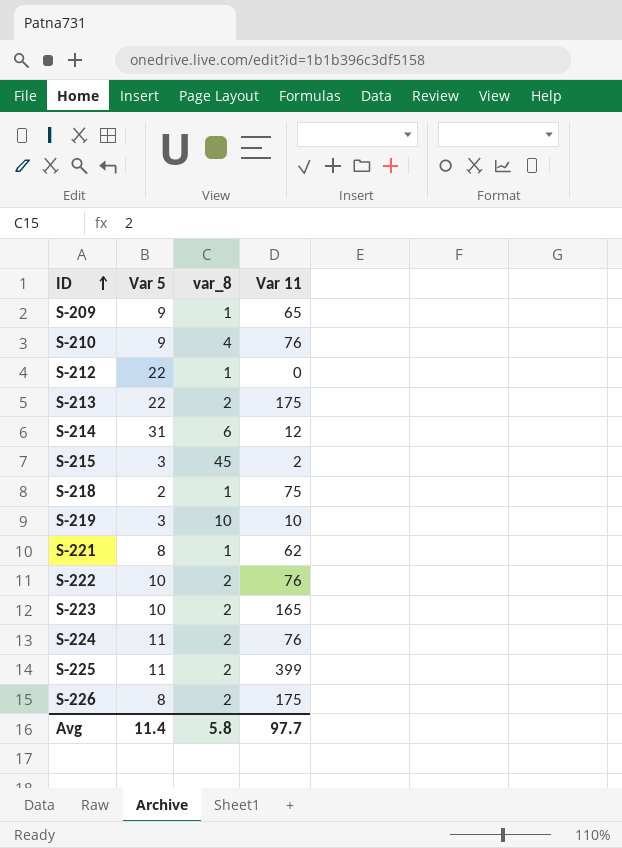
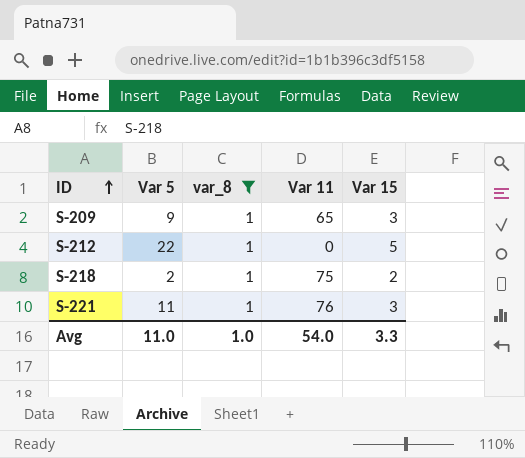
filter: none -> var_8 = 1
column Var 15 | position: none -> 5
S-221 | Var 5: 8 -> 11
S-221 | Var 11: 62 -> 76
Avg | Var 5: 11.4 -> 11.0
Avg | var_8: 5.8 -> 1.0
Avg | Var 11: 97.7 -> 54.0

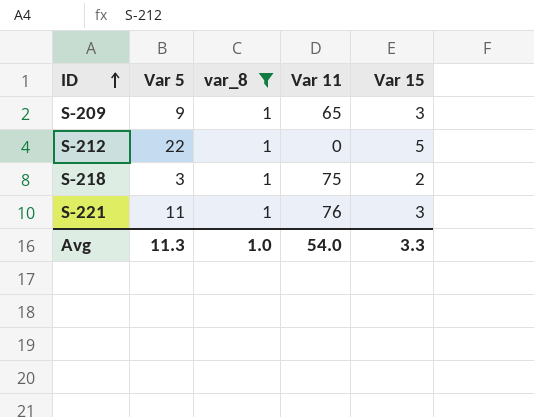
S-218 | Var 5: 2 -> 3
Avg | Var 5: 11.0 -> 11.3

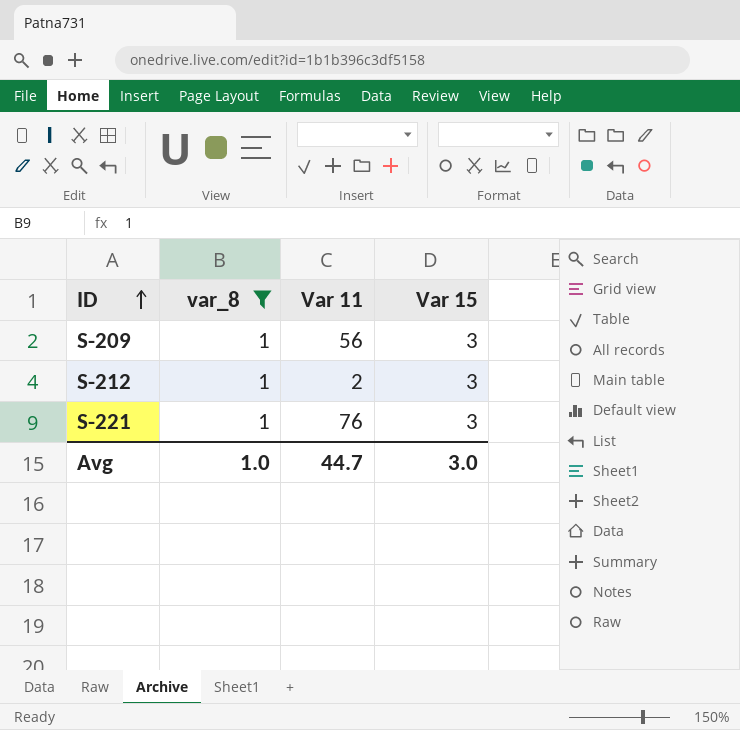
column Var 5 | position: 2 -> none
row S-218: 3 | 1 | 75 | 2 -> none
S-209 | Var 11: 65 -> 56
S-212 | Var 11: 0 -> 2
S-212 | Var 15: 5 -> 3
Avg | Var 11: 54.0 -> 44.7
Avg | Var 15: 3.3 -> 3.0

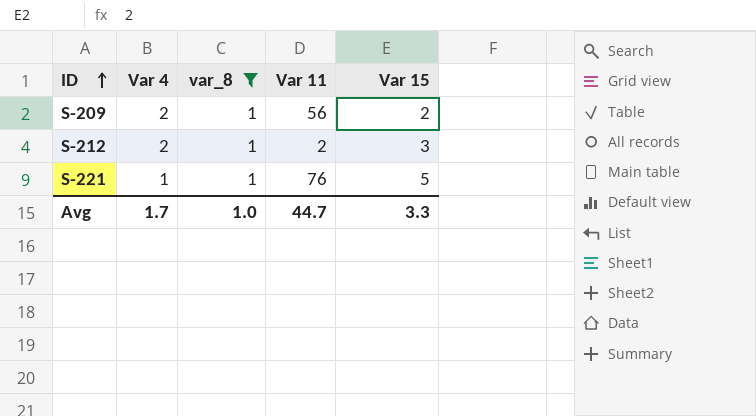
column Var 4 | position: none -> 2
S-209 | Var 15: 3 -> 2
S-221 | Var 15: 3 -> 5
Avg | Var 15: 3.0 -> 3.3

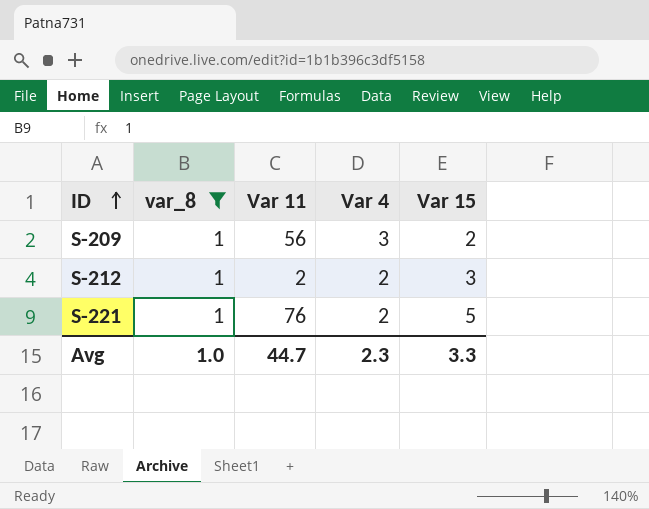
column Var 4 | position: 2 -> 4
S-209 | Var 4: 2 -> 3
S-221 | Var 4: 1 -> 2
Avg | Var 4: 1.7 -> 2.3

